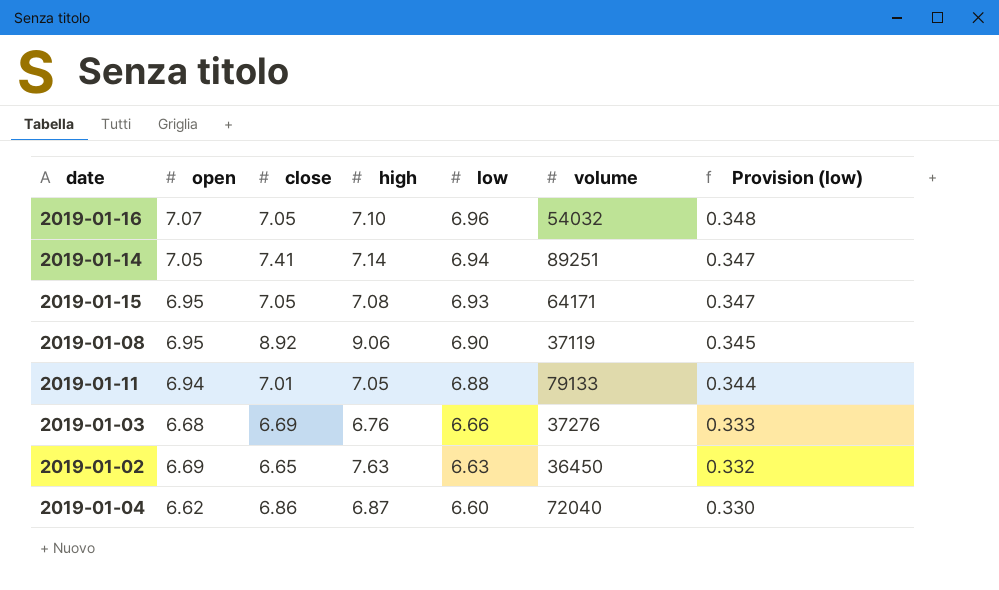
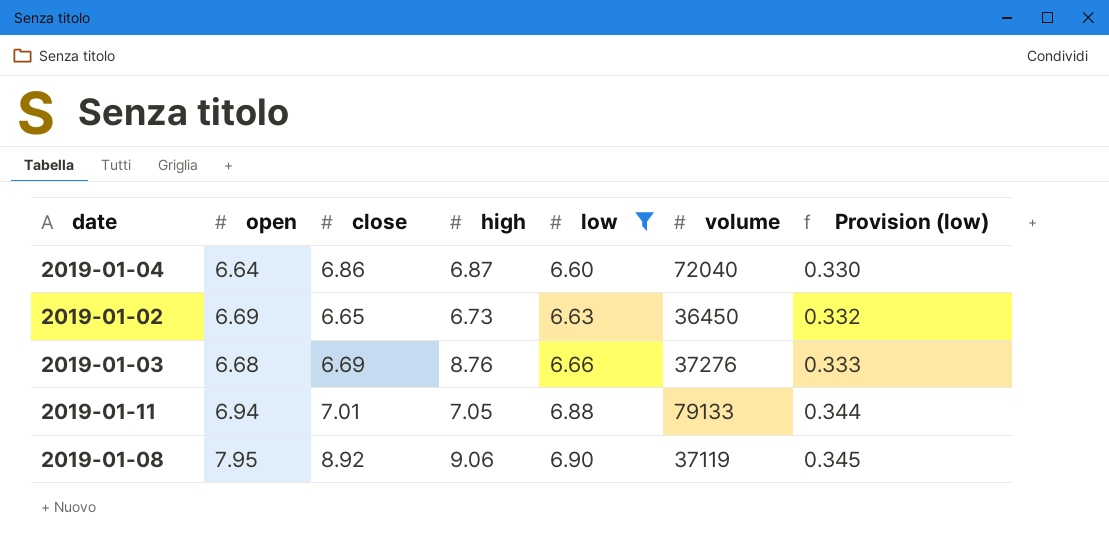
filter: none -> low <= 6.90
row order: low descending -> low ascending
2019-01-04 | open: 6.62 -> 6.64
2019-01-02 | high: 7.63 -> 6.73
2019-01-03 | high: 6.76 -> 8.76
2019-01-08 | open: 6.95 -> 7.95

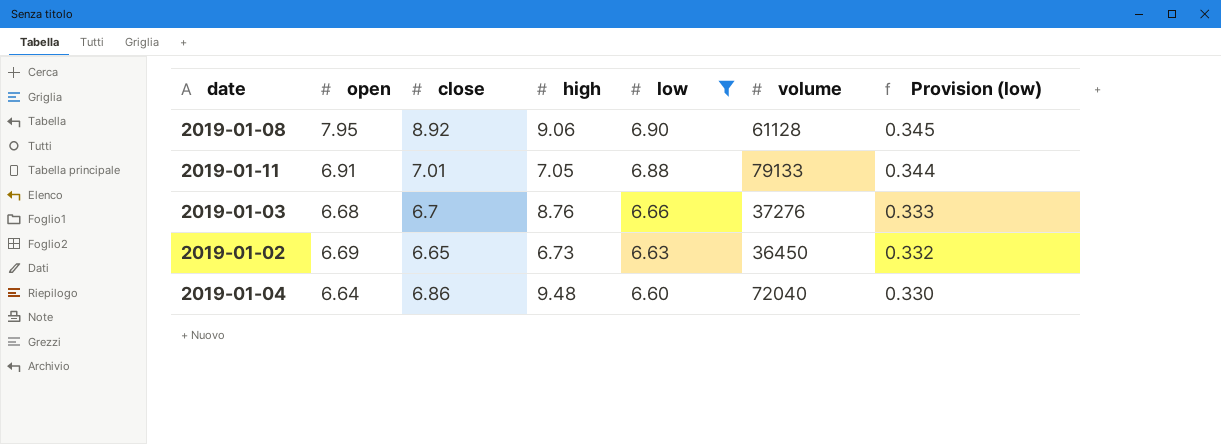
row order: low ascending -> low descending
2019-01-08 | volume: 37119 -> 61128
2019-01-11 | open: 6.94 -> 6.91
2019-01-03 | close: 6.69 -> 6.7
2019-01-04 | high: 6.87 -> 9.48

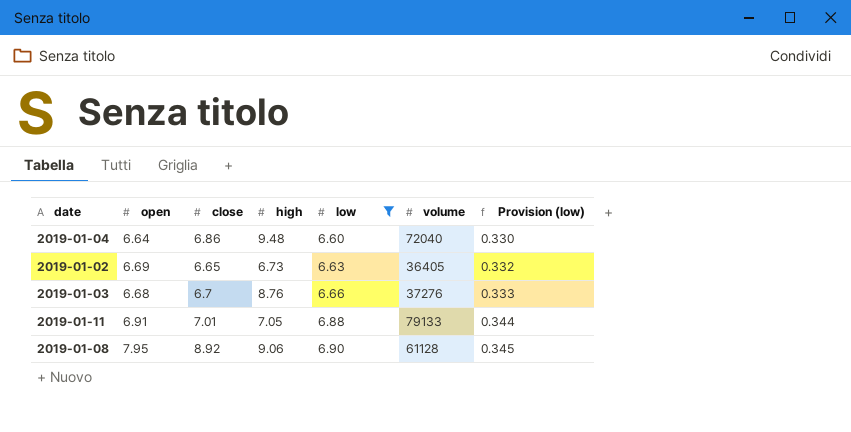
row order: low descending -> low ascending
2019-01-02 | volume: 36450 -> 36405

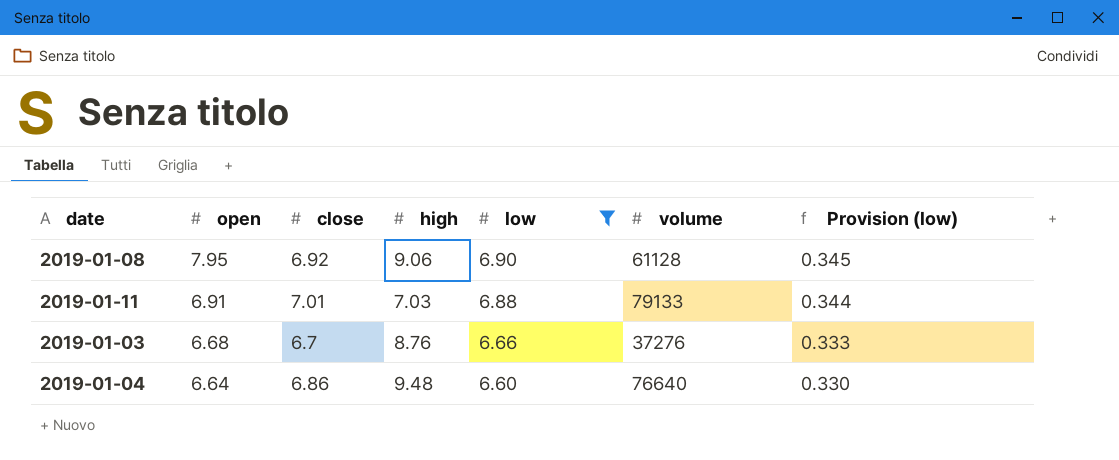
row order: low ascending -> open descending
row 2019-01-02: 6.69 | 6.65 | 6.73 | 6.63 | 36405 | 0.332 -> none
2019-01-08 | close: 8.92 -> 6.92
2019-01-11 | high: 7.05 -> 7.03
2019-01-04 | volume: 72040 -> 76640

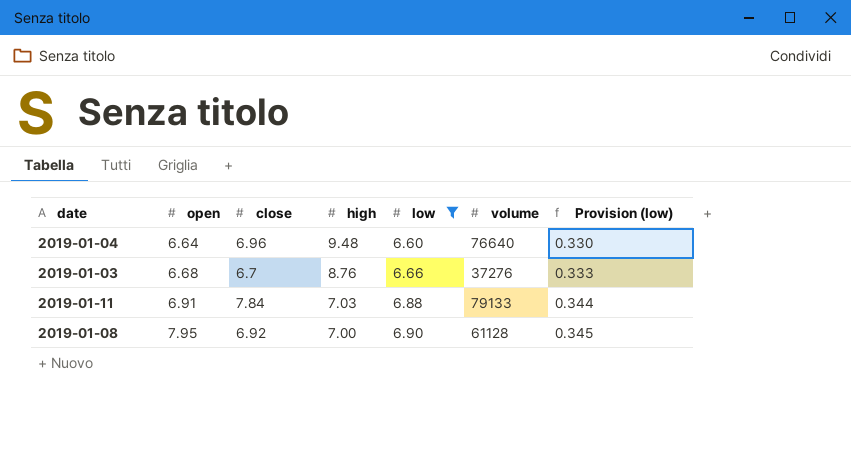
row order: open descending -> open ascending
2019-01-04 | close: 6.86 -> 6.96
2019-01-11 | close: 7.01 -> 7.84
2019-01-08 | high: 9.06 -> 7.00

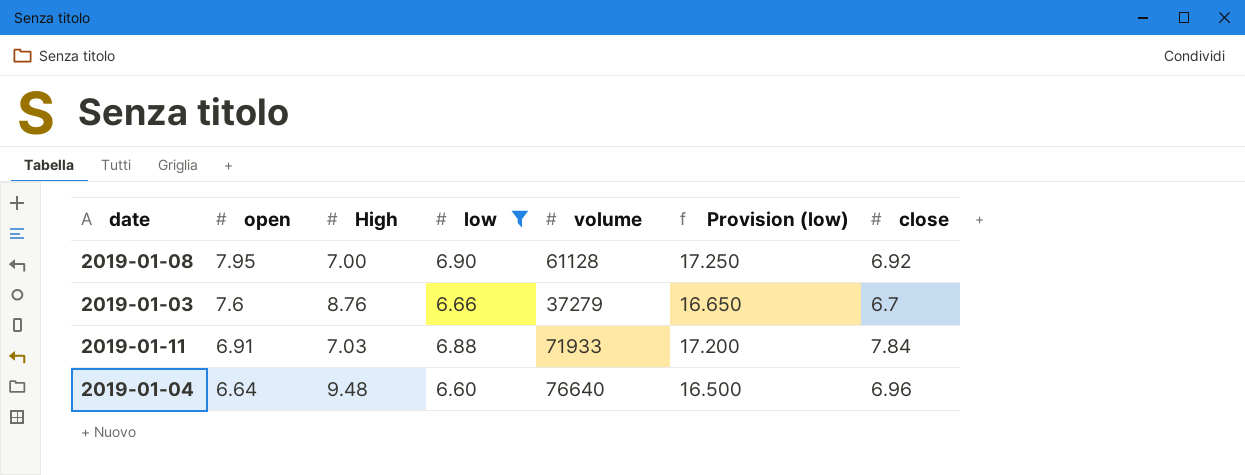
row order: open ascending -> open descending
column name: high -> High
column Provision (low) | formula: [low] * 0.05 -> [low] * 2.5
column close | position: 3 -> 7
2019-01-03 | open: 6.68 -> 7.6
2019-01-03 | volume: 37276 -> 37279
2019-01-11 | volume: 79133 -> 71933

